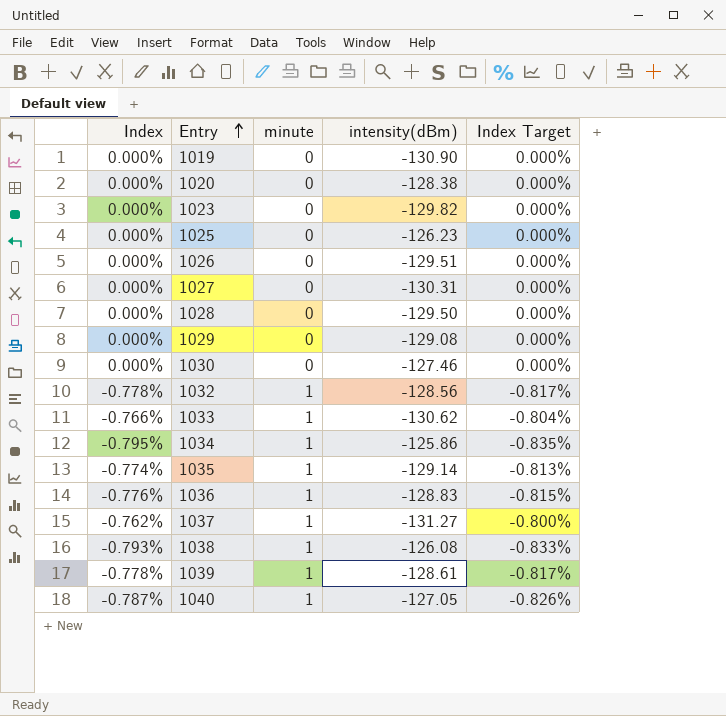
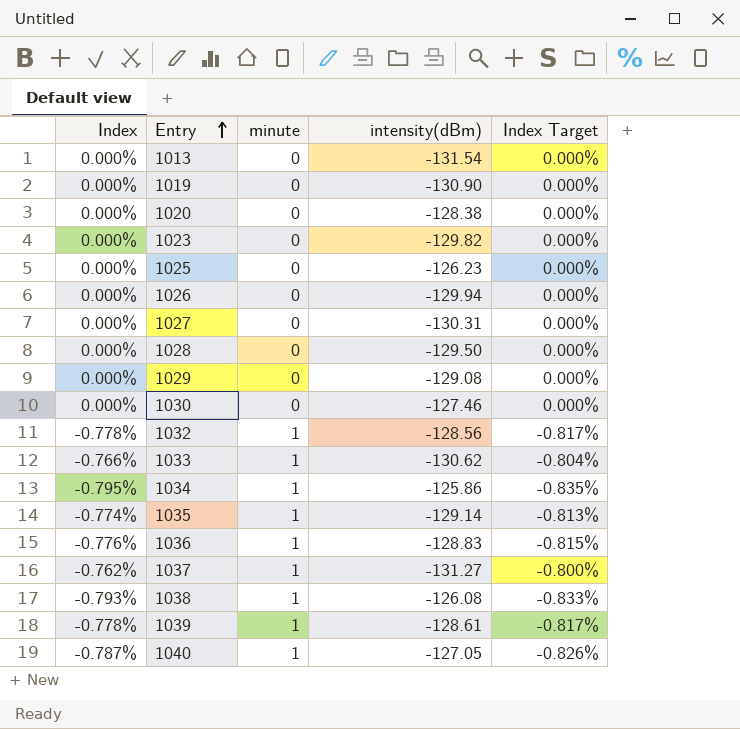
row 1013: none -> 0.000% | 0 | -131.54 | 0.000%
1026 | intensity(dBm): -129.51 -> -129.94

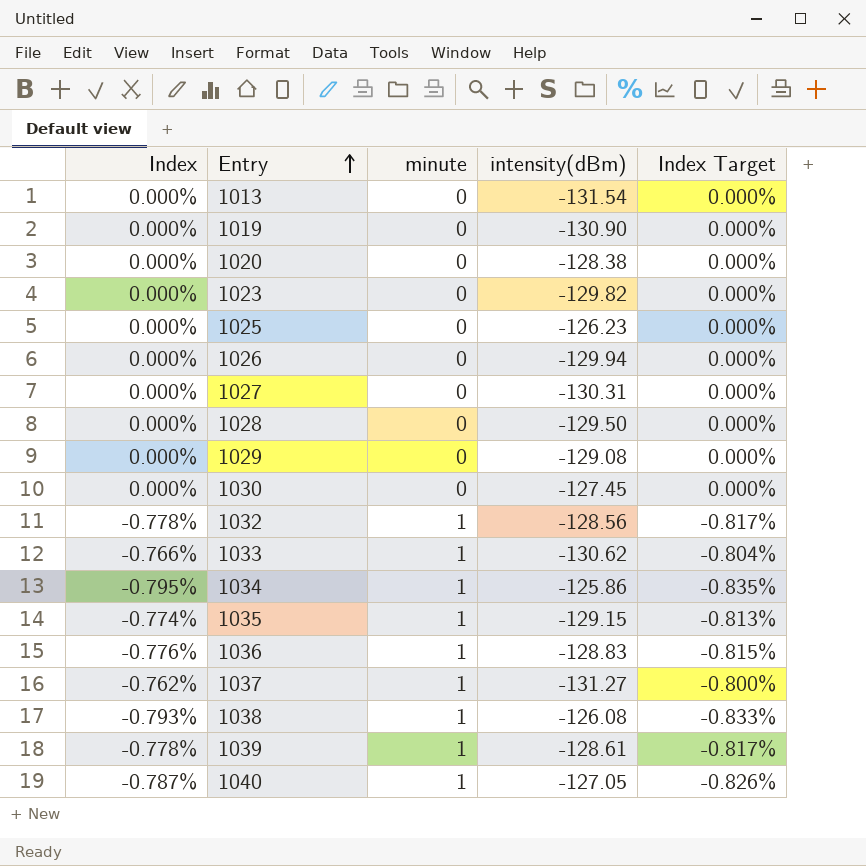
1030 | intensity(dBm): -127.46 -> -127.45
1035 | intensity(dBm): -129.14 -> -129.15

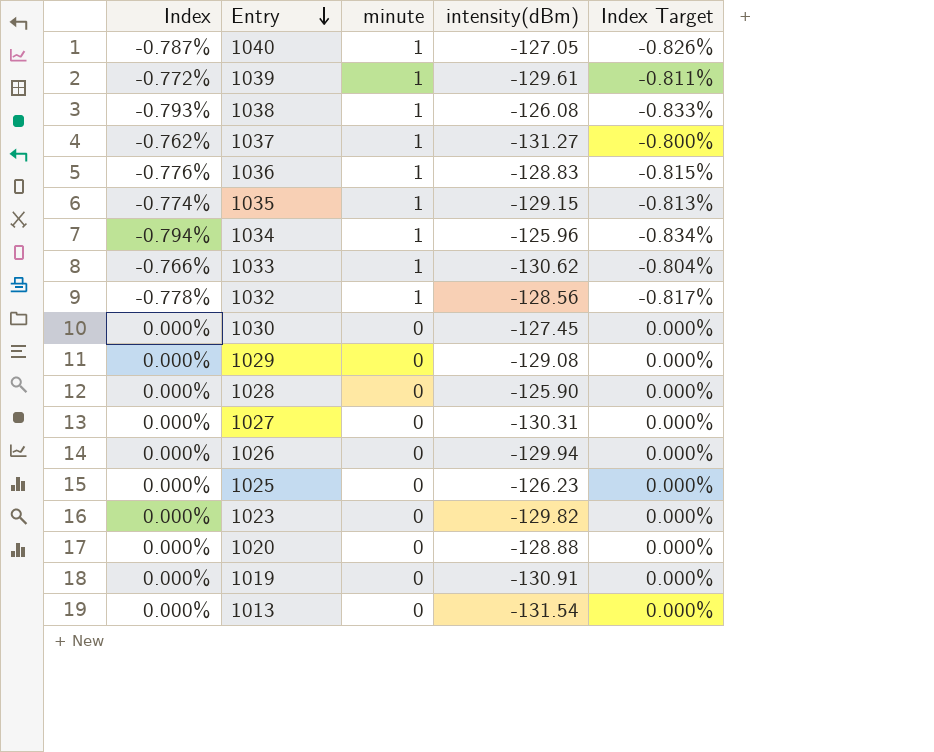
row order: Entry ascending -> Entry descending
1039 | Index: -0.778% -> -0.772%
1039 | intensity(dBm): -128.61 -> -129.61
1039 | Index Target: -0.817% -> -0.811%
1034 | Index: -0.795% -> -0.794%
1034 | intensity(dBm): -125.86 -> -125.96
1034 | Index Target: -0.835% -> -0.834%
1028 | intensity(dBm): -129.50 -> -125.90
1020 | intensity(dBm): -128.38 -> -128.88
1019 | intensity(dBm): -130.90 -> -130.91

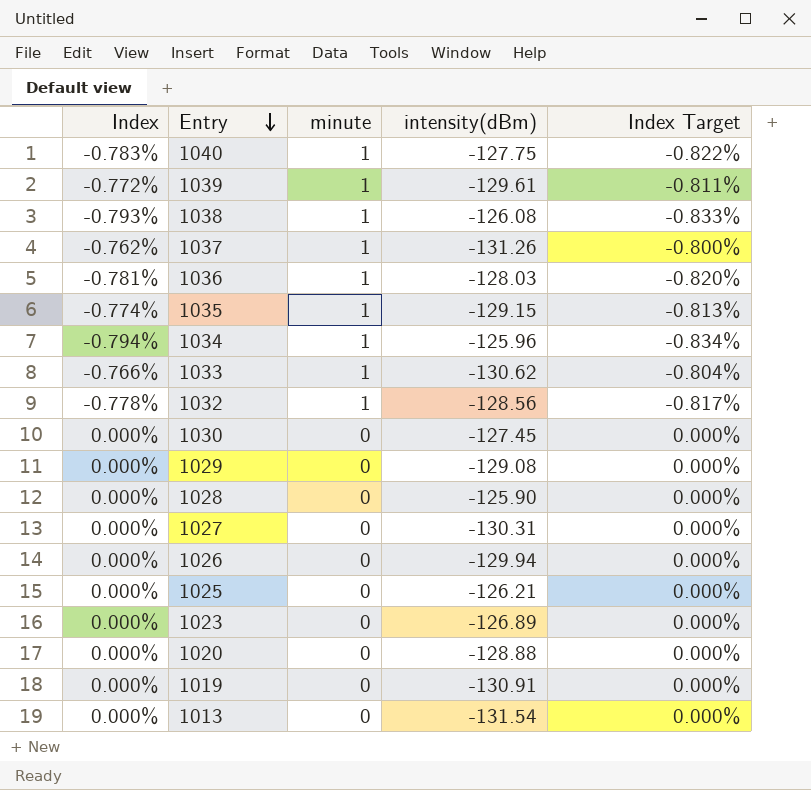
1040 | Index: -0.787% -> -0.783%
1040 | intensity(dBm): -127.05 -> -127.75
1040 | Index Target: -0.826% -> -0.822%
1037 | intensity(dBm): -131.27 -> -131.26
1036 | Index: -0.776% -> -0.781%
1036 | intensity(dBm): -128.83 -> -128.03
1036 | Index Target: -0.815% -> -0.820%
1025 | intensity(dBm): -126.23 -> -126.21
1023 | intensity(dBm): -129.82 -> -126.89

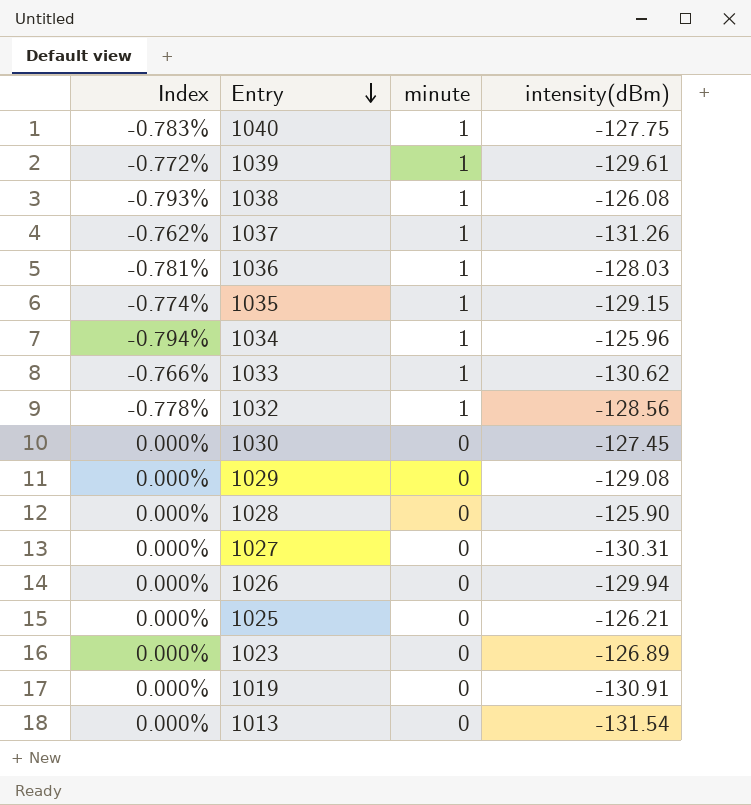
column Index Target | formula: [Index] * 1.05 -> none
row 1020: 0.000% | 0 | -128.88 | 0.000% -> none

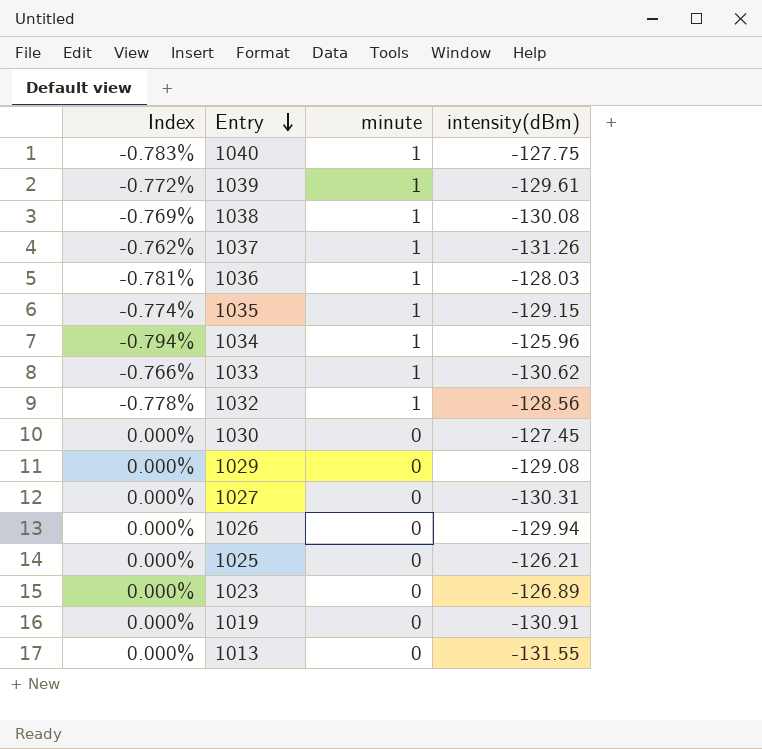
row 1028: 0.000% | 0 | -125.90 -> none
1038 | Index: -0.793% -> -0.769%
1038 | intensity(dBm): -126.08 -> -130.08
1013 | intensity(dBm): -131.54 -> -131.55

